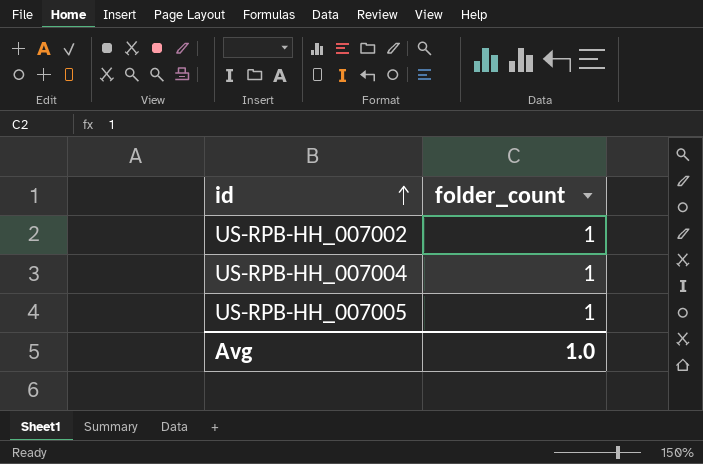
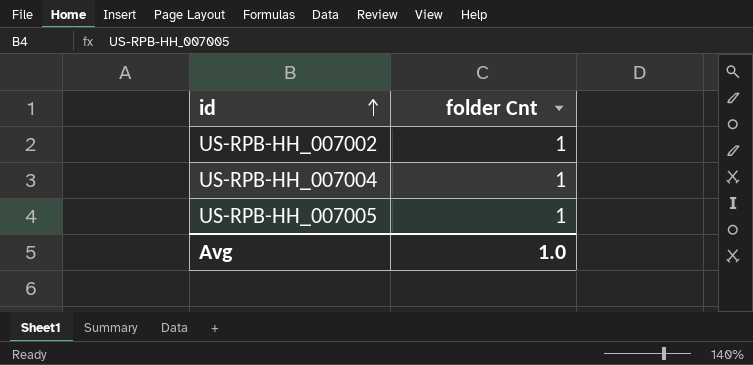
column name: folder_count -> folder Cnt

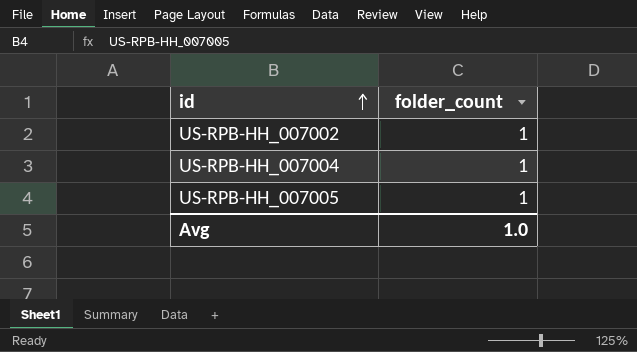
column name: folder Cnt -> folder_count

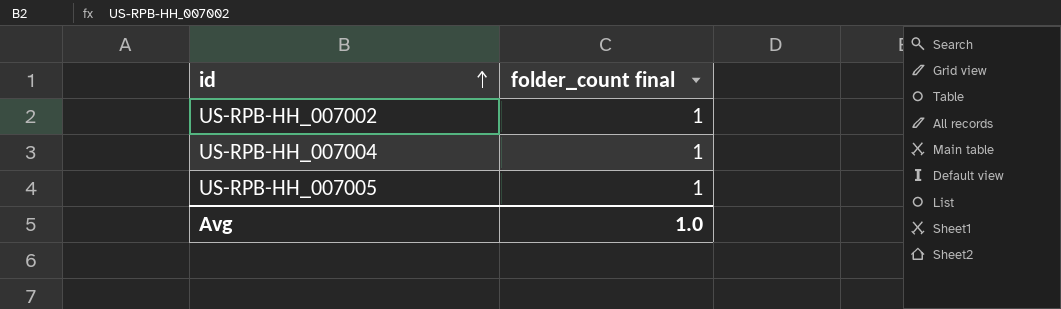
column name: folder_count -> folder_count final

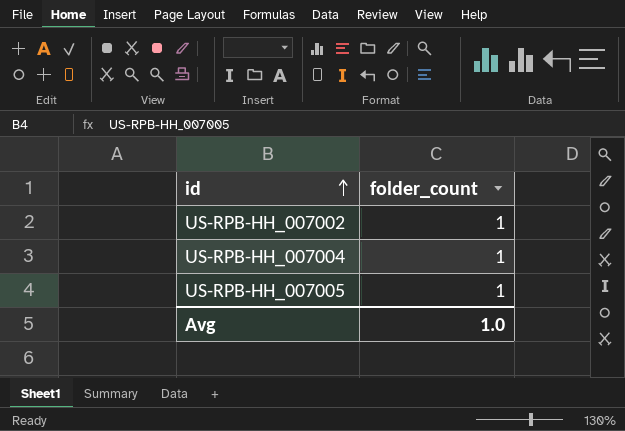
column name: folder_count final -> folder_count

